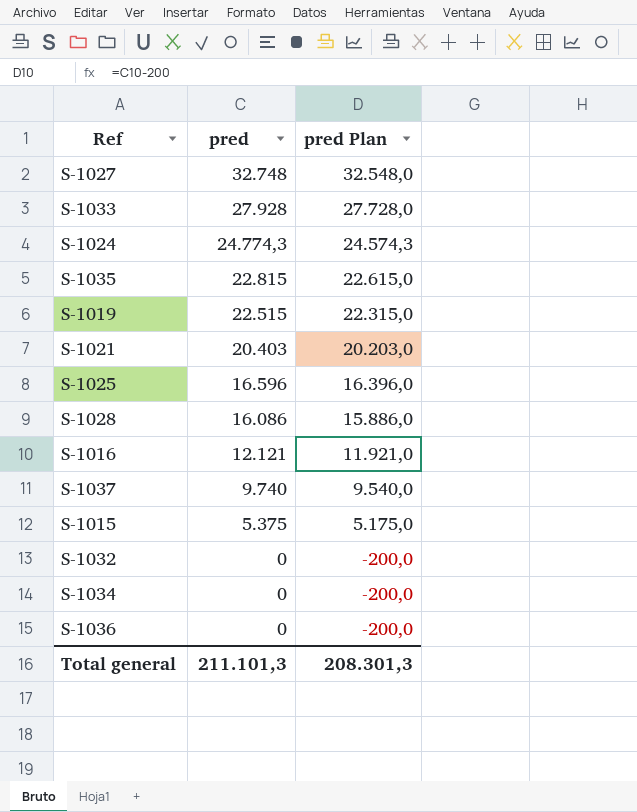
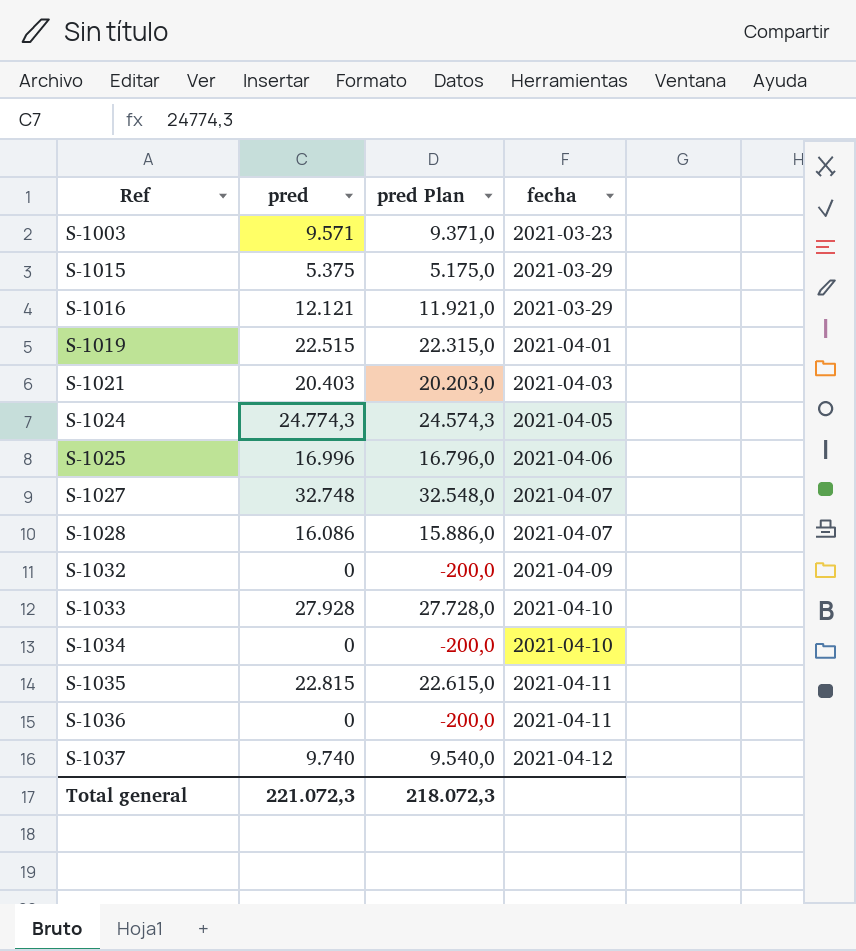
row order: pred descending -> Ref ascending
column fecha | position: none -> 4
row S-1003: none -> 9.571 | 9.371,0 | 2021-03-23
S-1025 | pred: 16.596 -> 16.996
S-1025 | pred Plan: 16.396,0 -> 16.796,0
Total general | pred: 211.101,3 -> 221.072,3
Total general | pred Plan: 208.301,3 -> 218.072,3

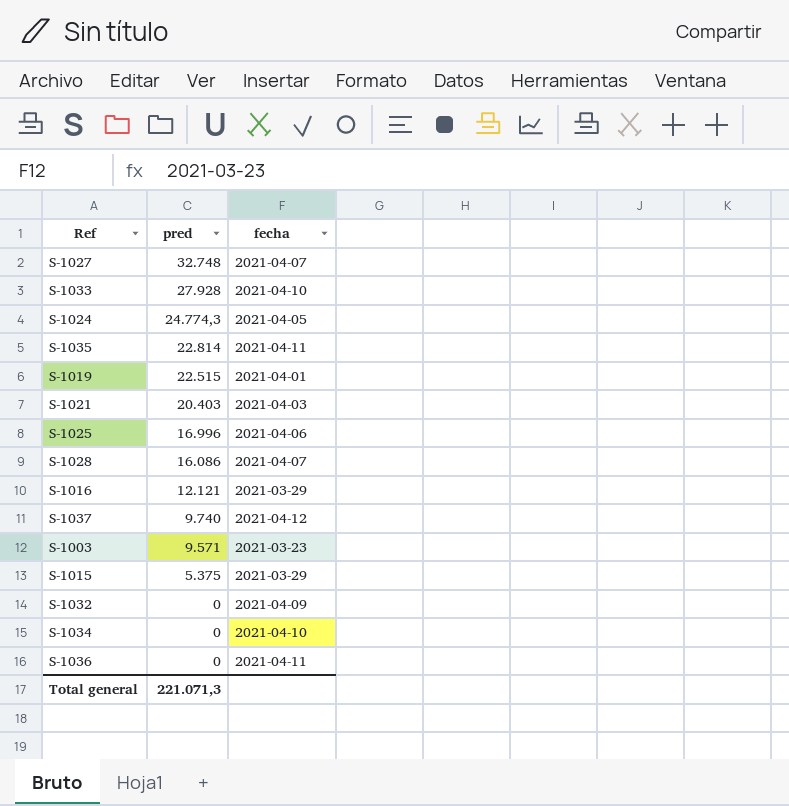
row order: Ref ascending -> pred descending
column pred Plan | formula: [pred] - 200 -> none
S-1035 | pred: 22.815 -> 22.814
Total general | pred: 221.072,3 -> 221.071,3

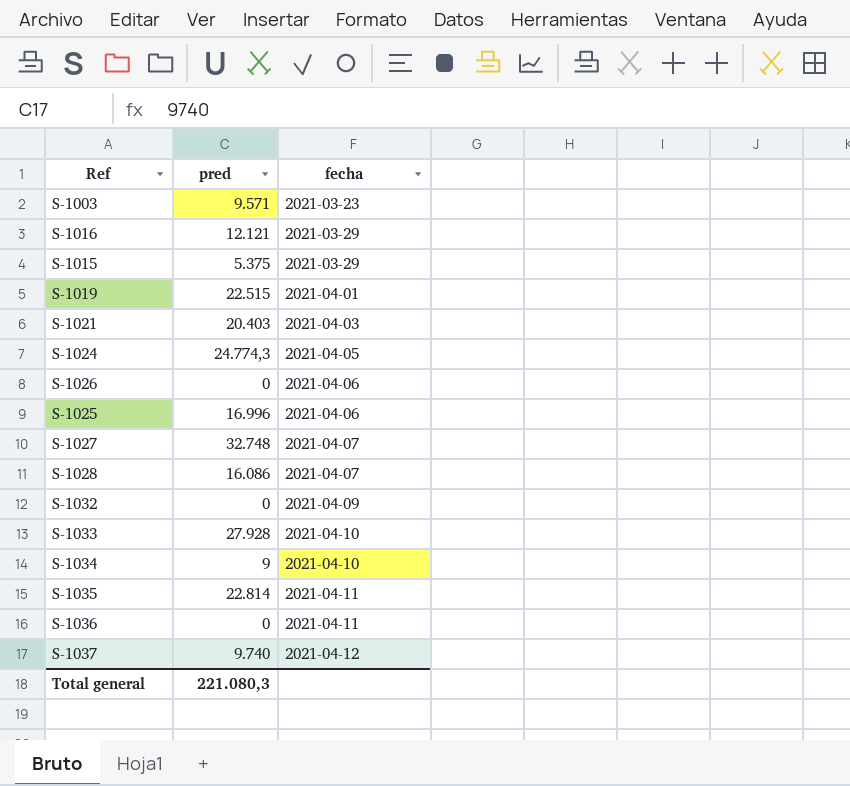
row order: pred descending -> fecha ascending
row S-1026: none -> 0 | 2021-04-06
S-1034 | pred: 0 -> 9
Total general | pred: 221.071,3 -> 221.080,3

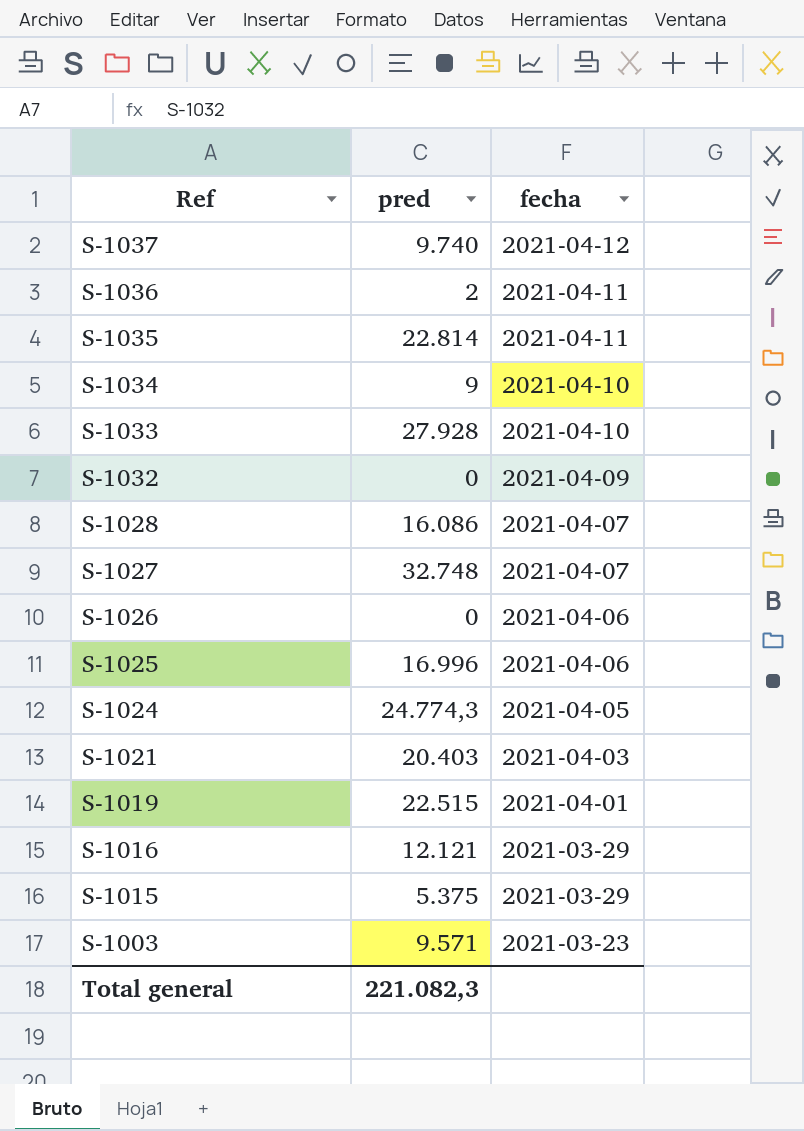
row order: fecha ascending -> Ref descending
S-1036 | pred: 0 -> 2
Total general | pred: 221.080,3 -> 221.082,3

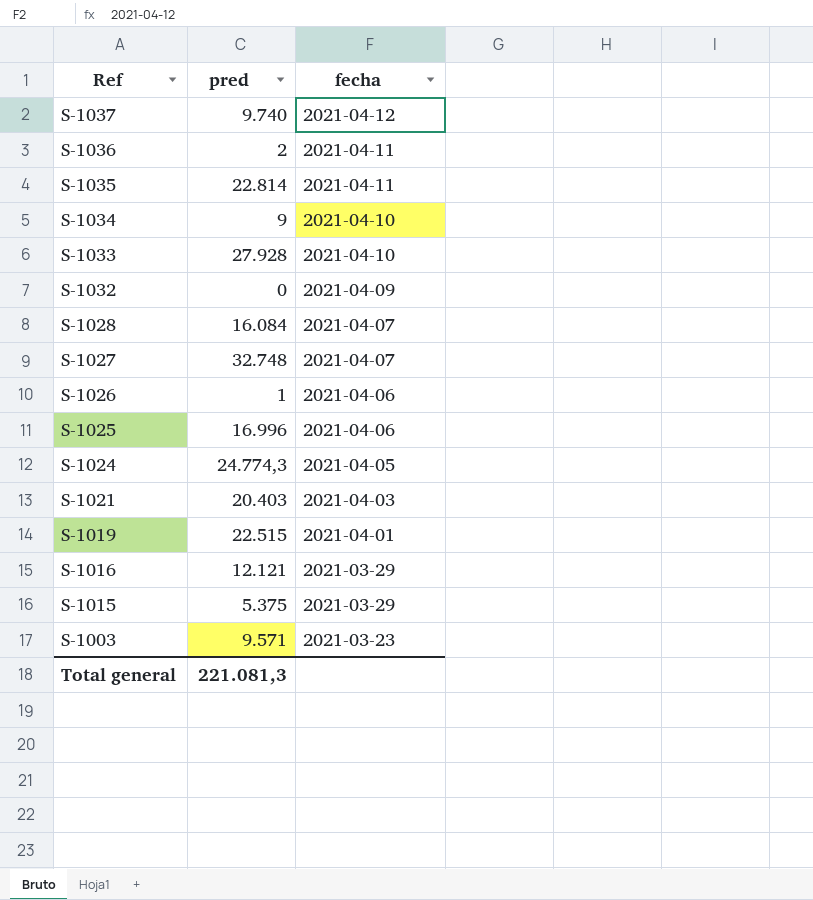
S-1028 | pred: 16.086 -> 16.084
S-1026 | pred: 0 -> 1
Total general | pred: 221.082,3 -> 221.081,3

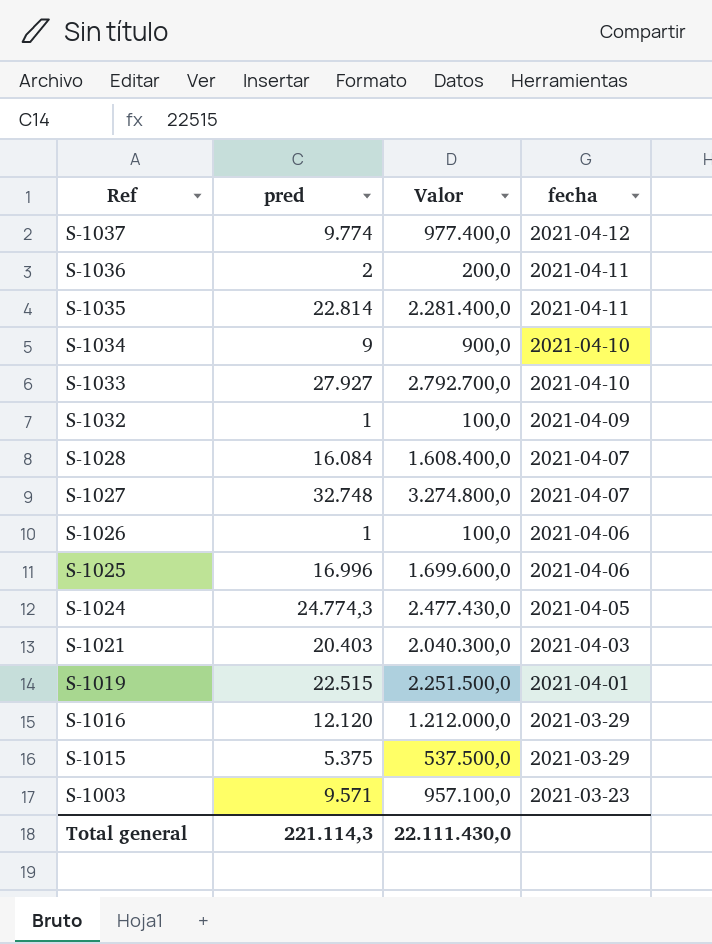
column Valor | formula: none -> [pred] * 100
S-1037 | pred: 9.740 -> 9.774
S-1033 | pred: 27.928 -> 27.927
S-1032 | pred: 0 -> 1
S-1016 | pred: 12.121 -> 12.120
Total general | pred: 221.081,3 -> 221.114,3

